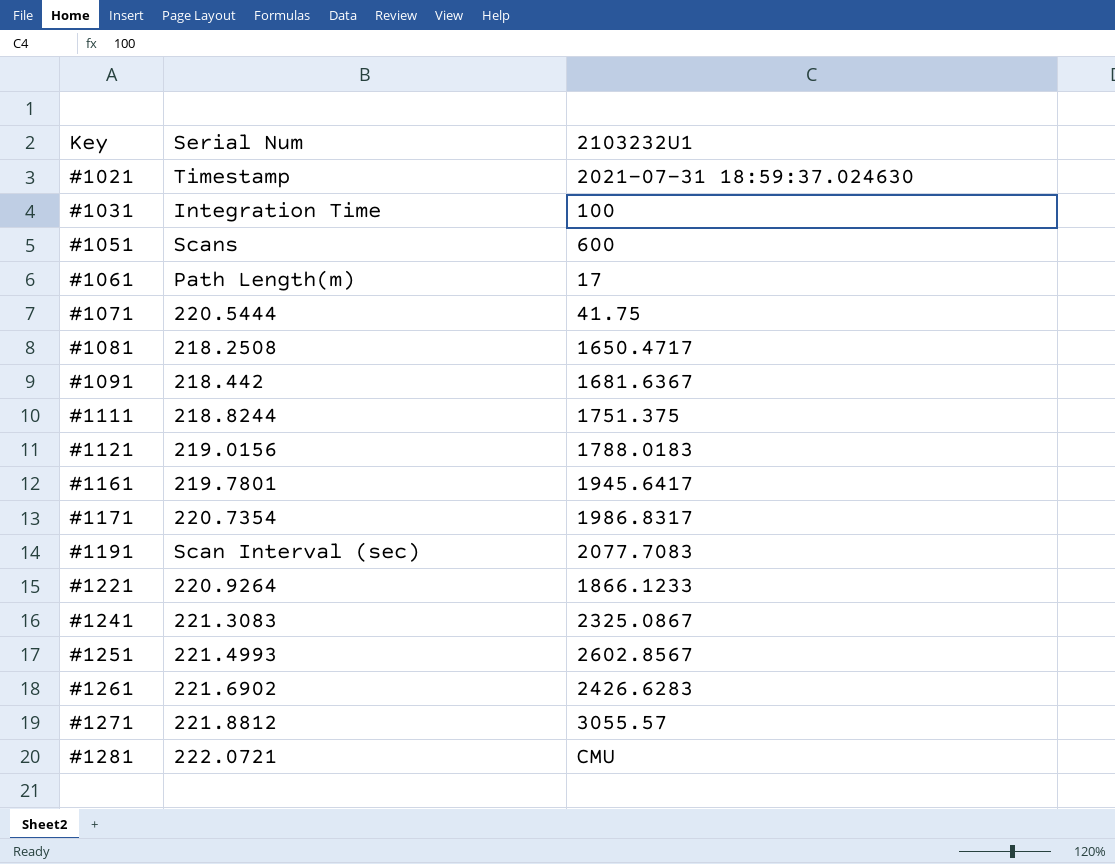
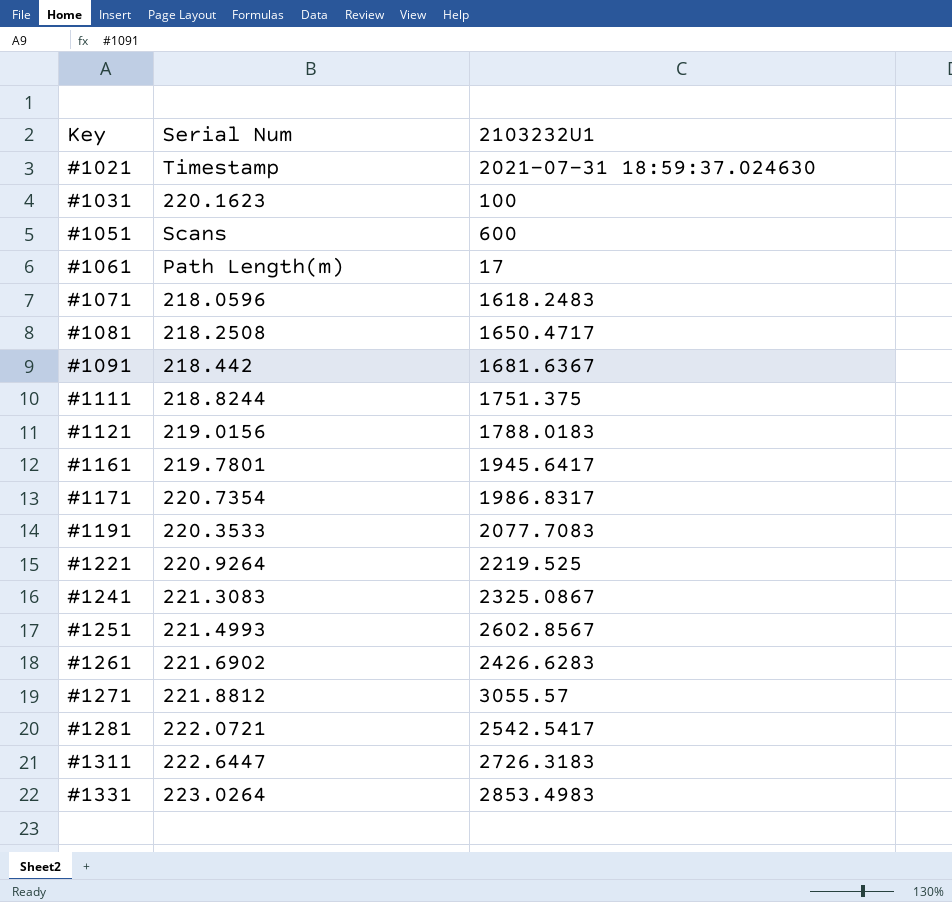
#1031 | Serial Num: Integration Time -> 220.1623
#1071 | Serial Num: 220.5444 -> 218.0596
#1071 | 2103232U1: 41.75 -> 1618.2483
#1191 | Serial Num: Scan Interval (sec) -> 220.3533
#1221 | 2103232U1: 1866.1233 -> 2219.525
#1281 | 2103232U1: CMU -> 2542.5417
row #1311: none -> 222.6447 | 2726.3183
row #1331: none -> 223.0264 | 2853.4983

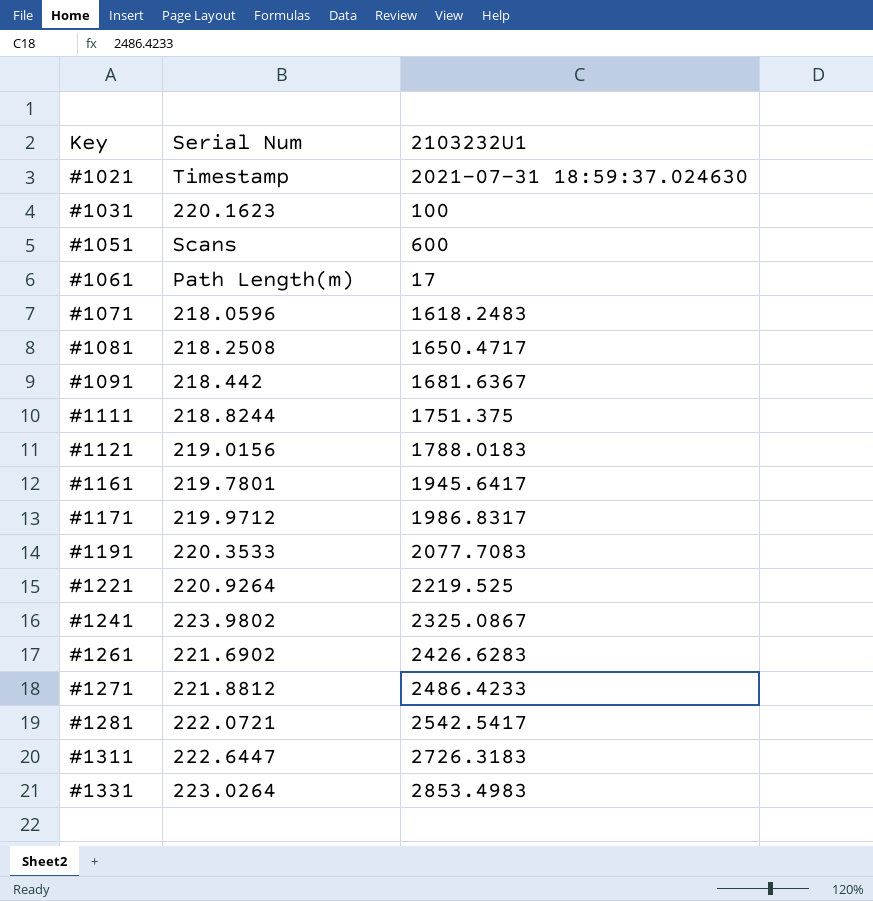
row #1251: 221.4993 | 2602.8567 -> none
#1171 | Serial Num: 220.7354 -> 219.9712
#1241 | Serial Num: 221.3083 -> 223.9802
#1271 | 2103232U1: 3055.57 -> 2486.4233

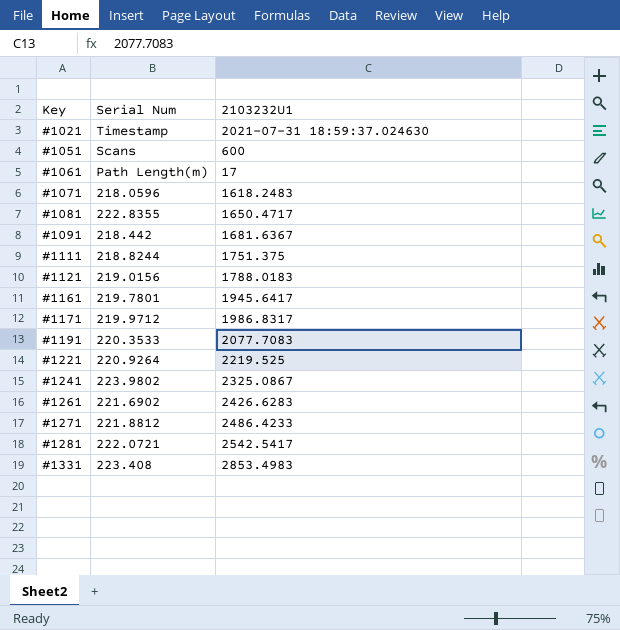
row #1031: 220.1623 | 100 -> none
row #1311: 222.6447 | 2726.3183 -> none
#1081 | Serial Num: 218.2508 -> 222.8355
#1331 | Serial Num: 223.0264 -> 223.408

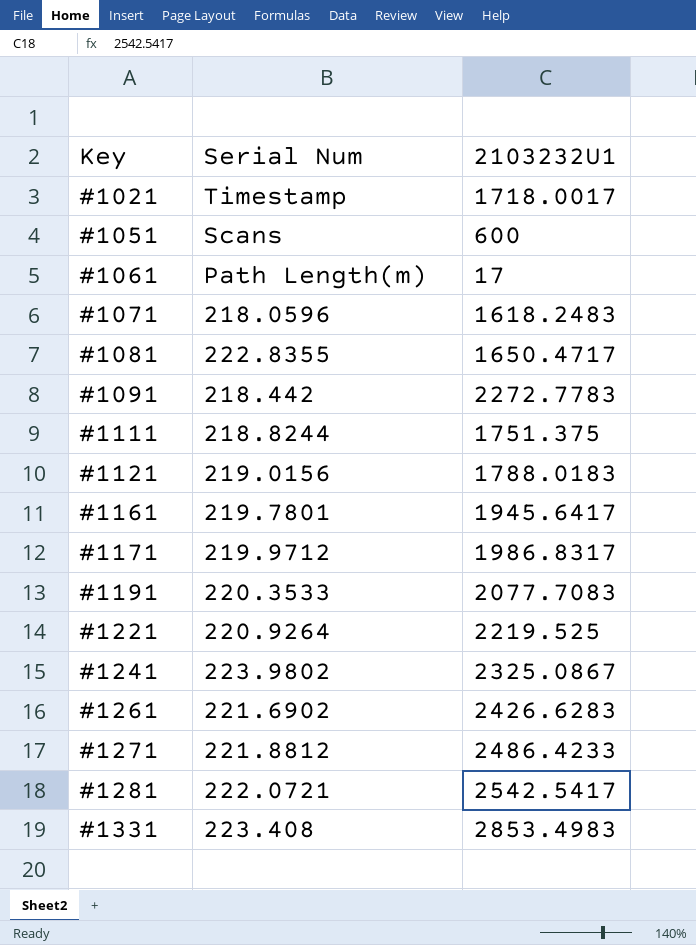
#1021 | 2103232U1: 2021-07-31 18:59:37.024630 -> 1718.0017
#1091 | 2103232U1: 1681.6367 -> 2272.7783

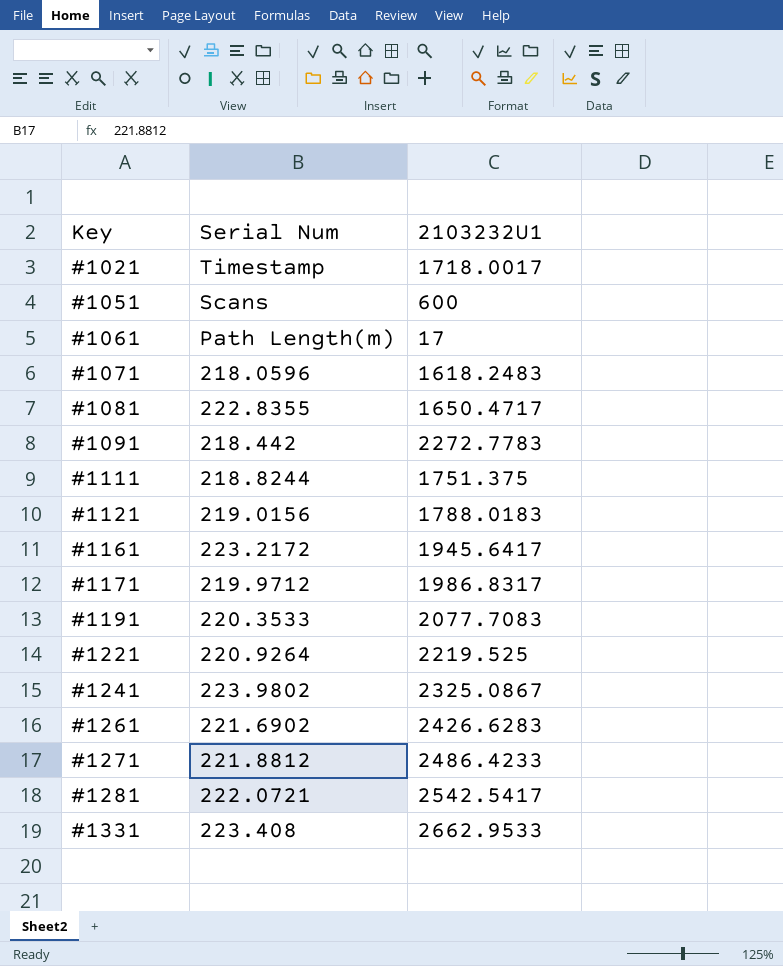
#1161 | Serial Num: 219.7801 -> 223.2172
#1331 | 2103232U1: 2853.4983 -> 2662.9533

